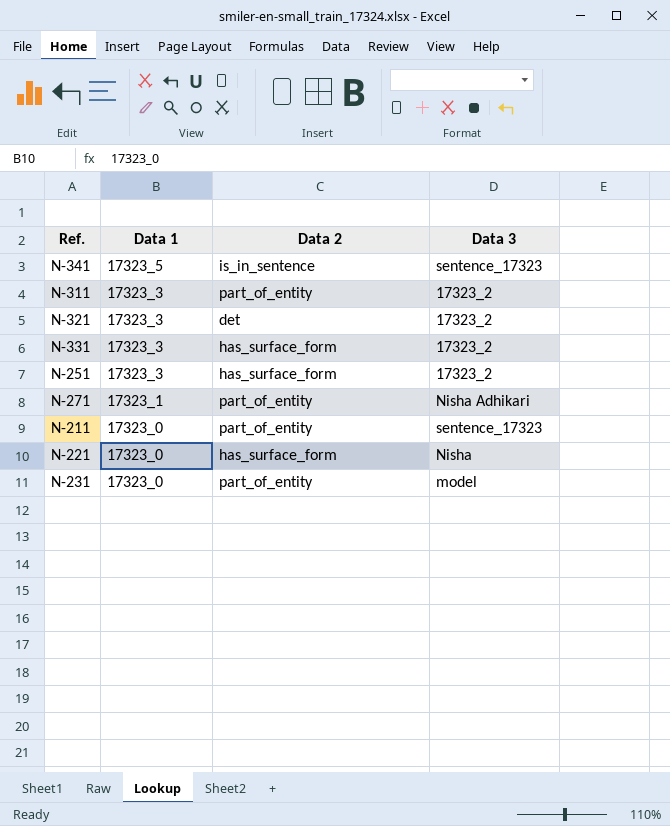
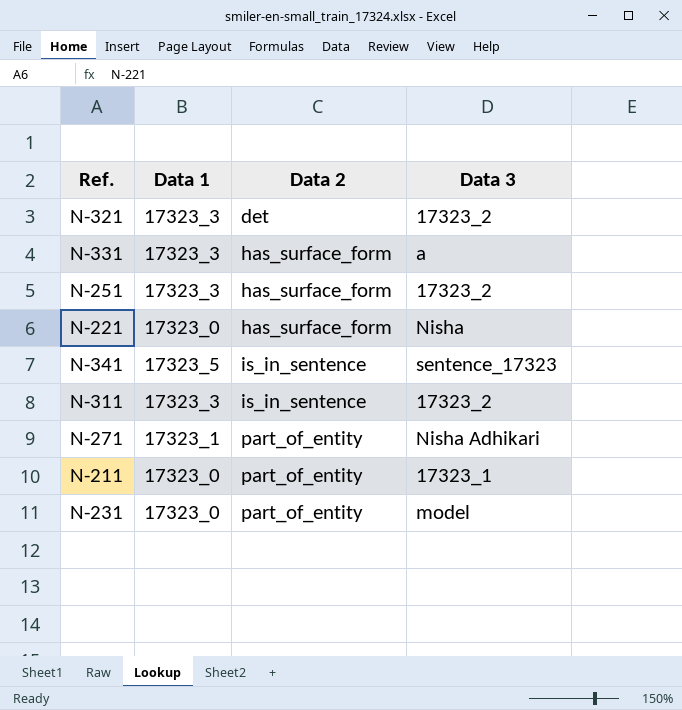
row order: Data 1 descending -> Data 2 ascending
N-331 | Data 3: 17323_2 -> a
N-311 | Data 2: part_of_entity -> is_in_sentence
N-211 | Data 3: sentence_17323 -> 17323_1

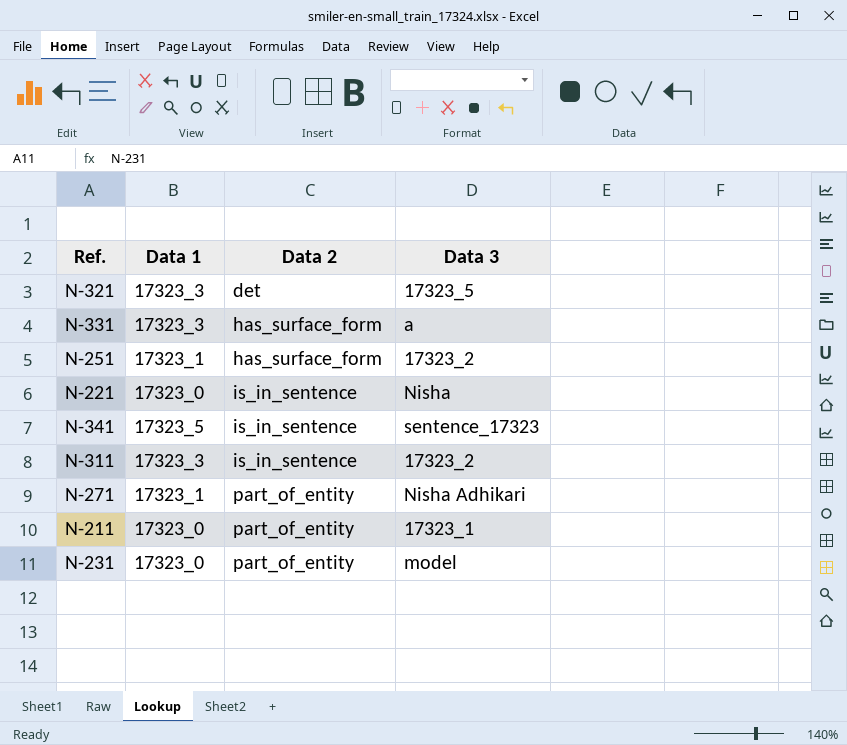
N-321 | Data 3: 17323_2 -> 17323_5
N-251 | Data 1: 17323_3 -> 17323_1
N-221 | Data 2: has_surface_form -> is_in_sentence

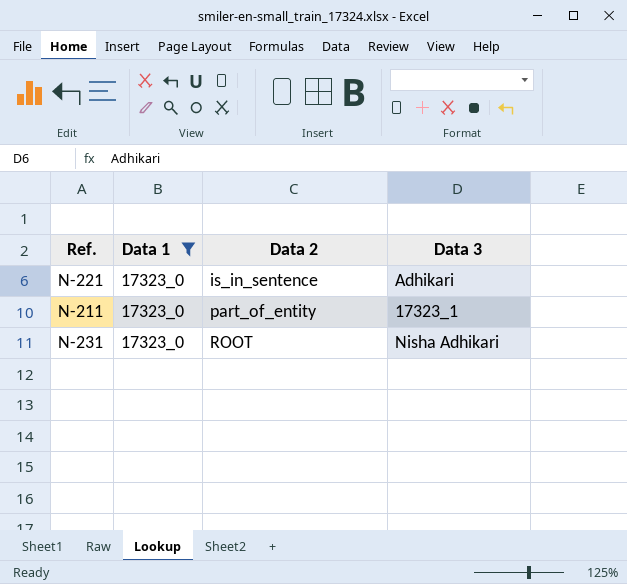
filter: none -> Data 1 = 17323_0
N-221 | Data 3: Nisha -> Adhikari
N-231 | Data 2: part_of_entity -> ROOT
N-231 | Data 3: model -> Nisha Adhikari

